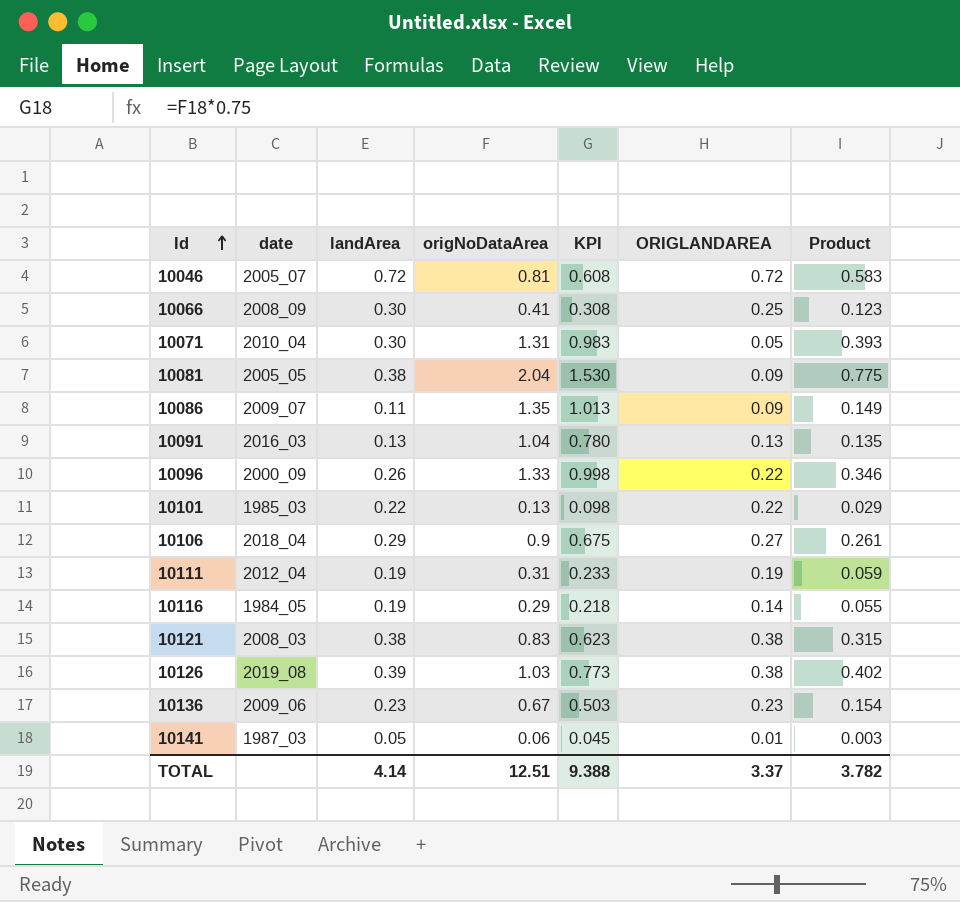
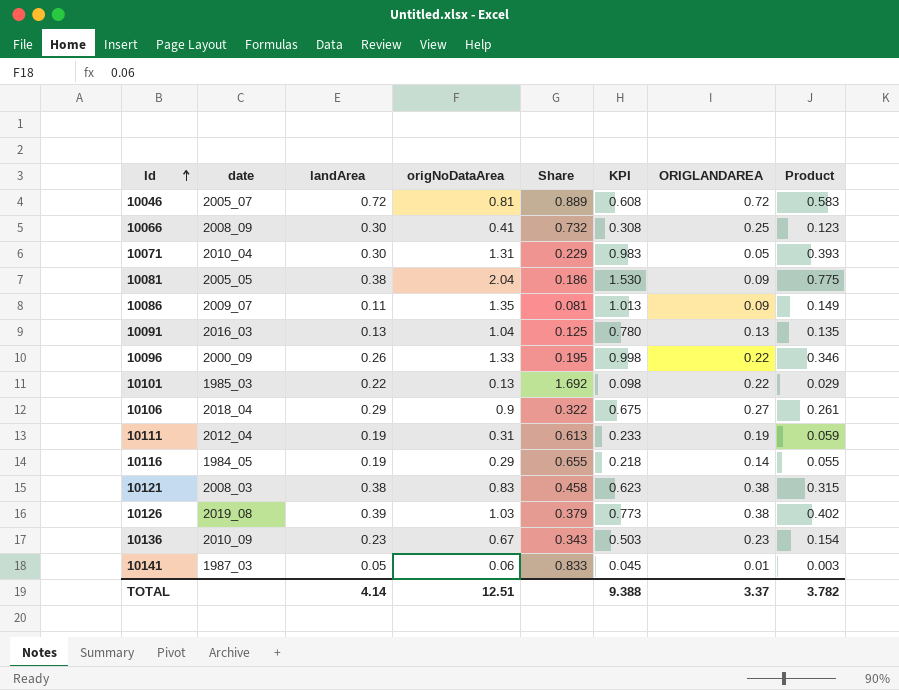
column Share | formula: none -> [landArea] / [origNoDataArea]
10136 | date: 2009_06 -> 2010_09

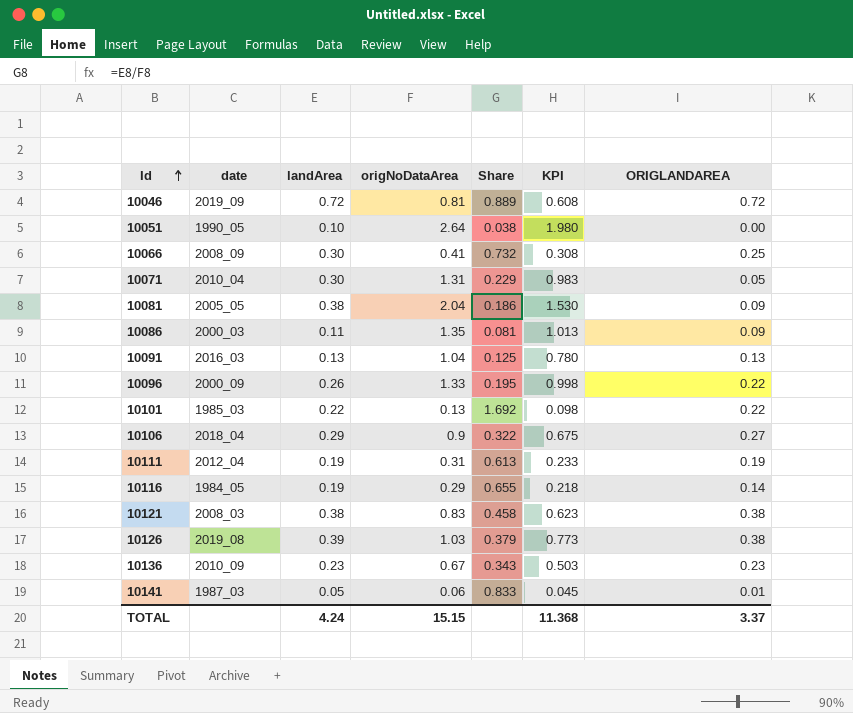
column Product | formula: [landArea] * [origNoDataArea] -> none
10046 | date: 2005_07 -> 2019_09
row 10051: none -> 1990_05 | 0.10 | 2.64 | 0.038 | 1.980 | 0.00
10086 | date: 2009_07 -> 2000_03
TOTAL | landArea: 4.14 -> 4.24
TOTAL | origNoDataArea: 12.51 -> 15.15
TOTAL | KPI: 9.388 -> 11.368

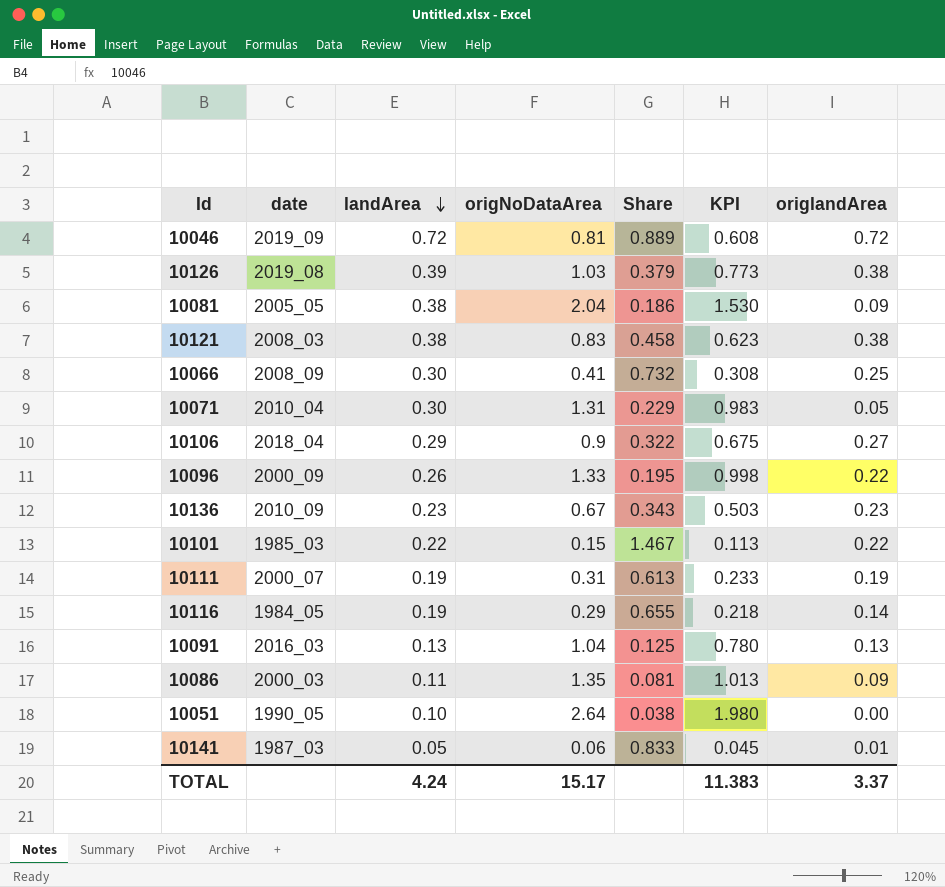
row order: Id ascending -> landArea descending
column name: ORIGLANDAREA -> origlandArea
10101 | origNoDataArea: 0.13 -> 0.15
10101 | Share: 1.692 -> 1.467
10101 | KPI: 0.098 -> 0.113
10111 | date: 2012_04 -> 2000_07
TOTAL | origNoDataArea: 15.15 -> 15.17
TOTAL | KPI: 11.368 -> 11.383

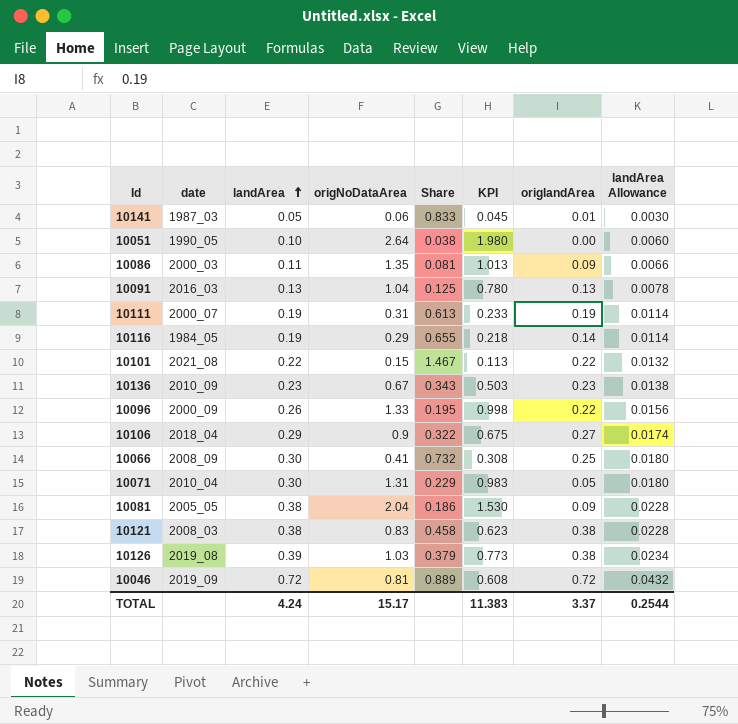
row order: landArea descending -> landArea ascending
column landArea Allowance | formula: none -> [landArea] * 0.06
10101 | date: 1985_03 -> 2021_08

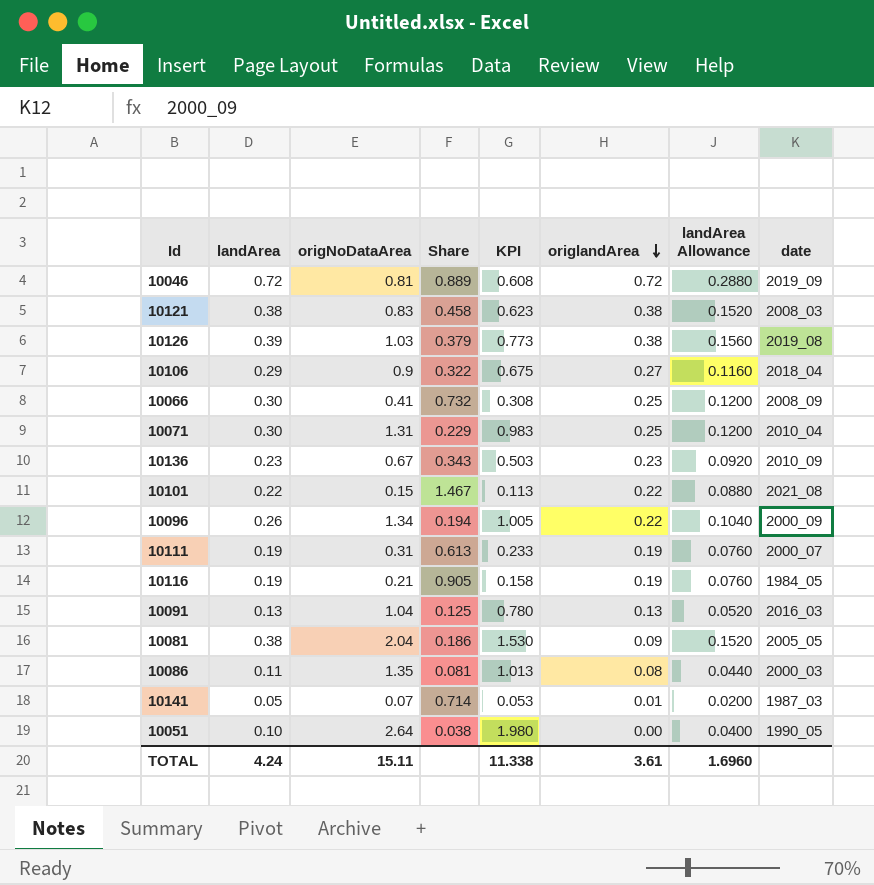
row order: landArea ascending -> origlandArea descending
column landArea Allowance | formula: [landArea] * 0.06 -> [landArea] * 0.4
column date | position: 2 -> 8
10071 | origlandArea: 0.05 -> 0.25
10096 | origNoDataArea: 1.33 -> 1.34
10096 | Share: 0.195 -> 0.194
10096 | KPI: 0.998 -> 1.005
10116 | origNoDataArea: 0.29 -> 0.21
10116 | Share: 0.655 -> 0.905
10116 | KPI: 0.218 -> 0.158
10116 | origlandArea: 0.14 -> 0.19
10086 | origlandArea: 0.09 -> 0.08
10141 | origNoDataArea: 0.06 -> 0.07
10141 | Share: 0.833 -> 0.714
10141 | KPI: 0.045 -> 0.053
TOTAL | origNoDataArea: 15.17 -> 15.11
TOTAL | KPI: 11.383 -> 11.338
TOTAL | origlandArea: 3.37 -> 3.61
TOTAL | landArea Allowance: 0.2544 -> 1.6960

